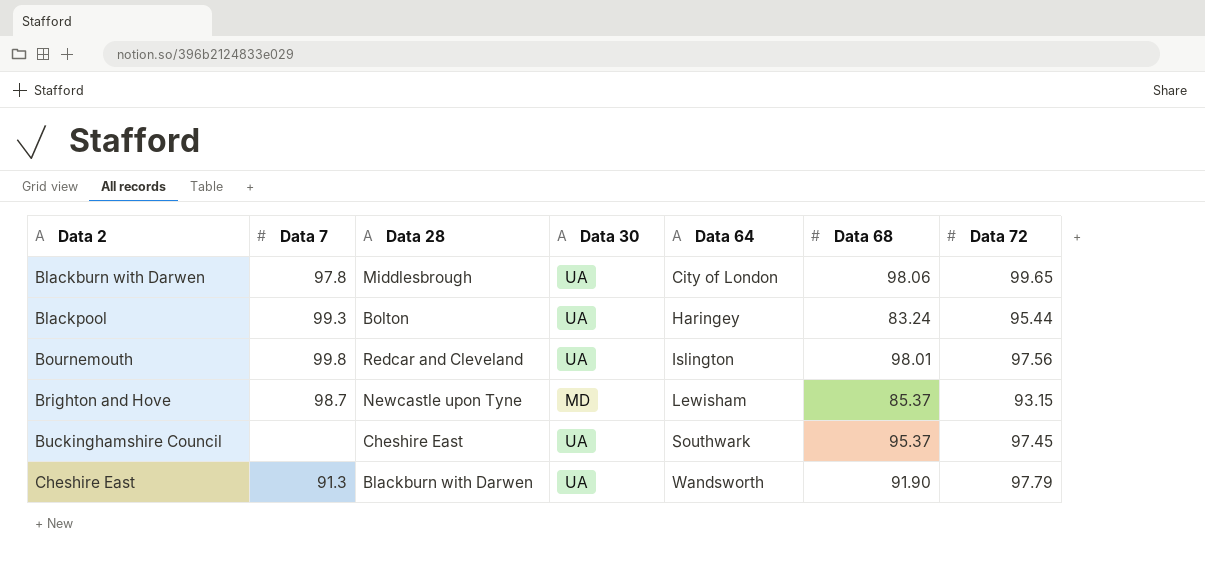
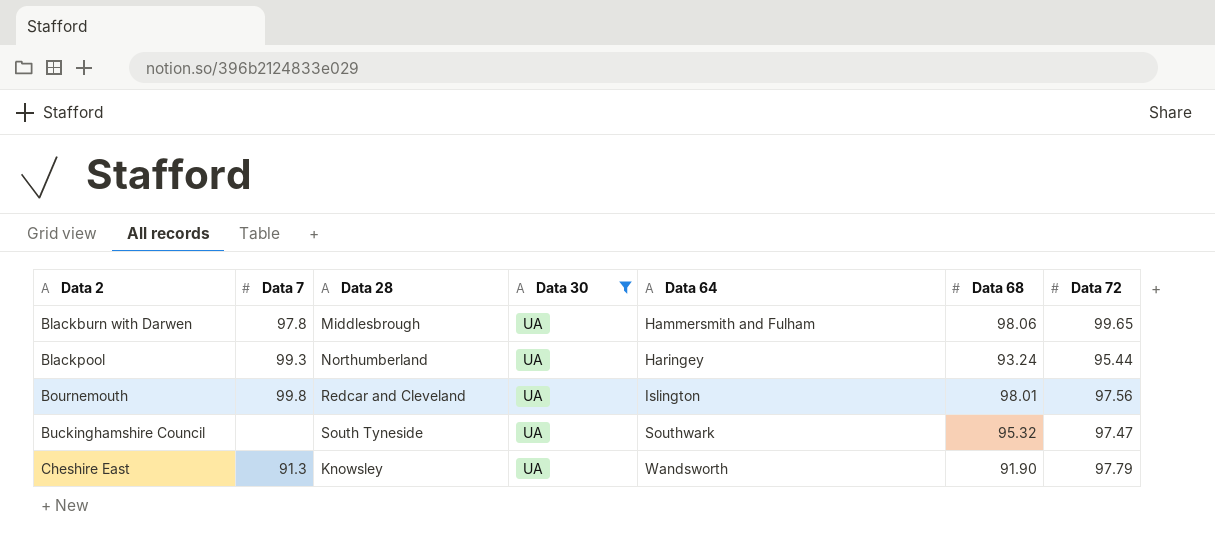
filter: none -> Data 30 = UA
Blackburn with Darwen | Data 64: City of London -> Hammersmith and Fulham
Blackpool | Data 28: Bolton -> Northumberland
Blackpool | Data 68: 83.24 -> 93.24
Buckinghamshire Council | Data 28: Cheshire East -> South Tyneside
Buckinghamshire Council | Data 68: 95.37 -> 95.32
Buckinghamshire Council | Data 72: 97.45 -> 97.47
Cheshire East | Data 28: Blackburn with Darwen -> Knowsley

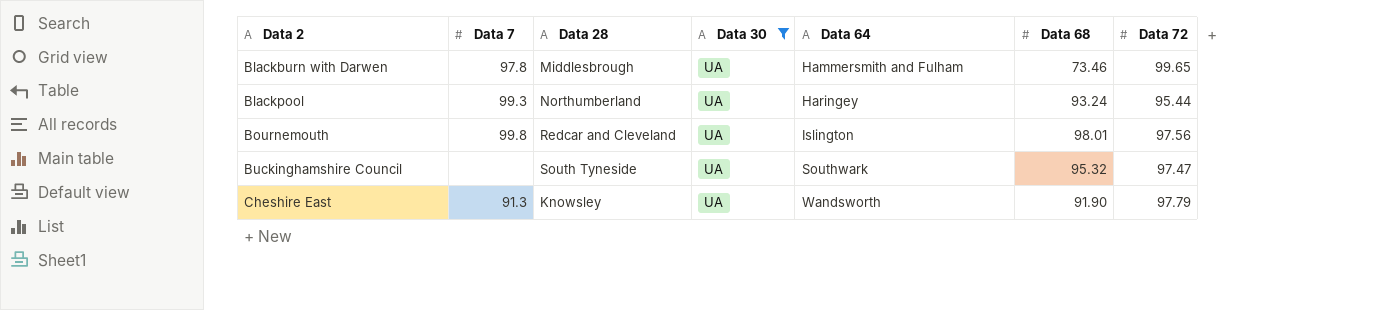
Blackburn with Darwen | Data 68: 98.06 -> 73.46

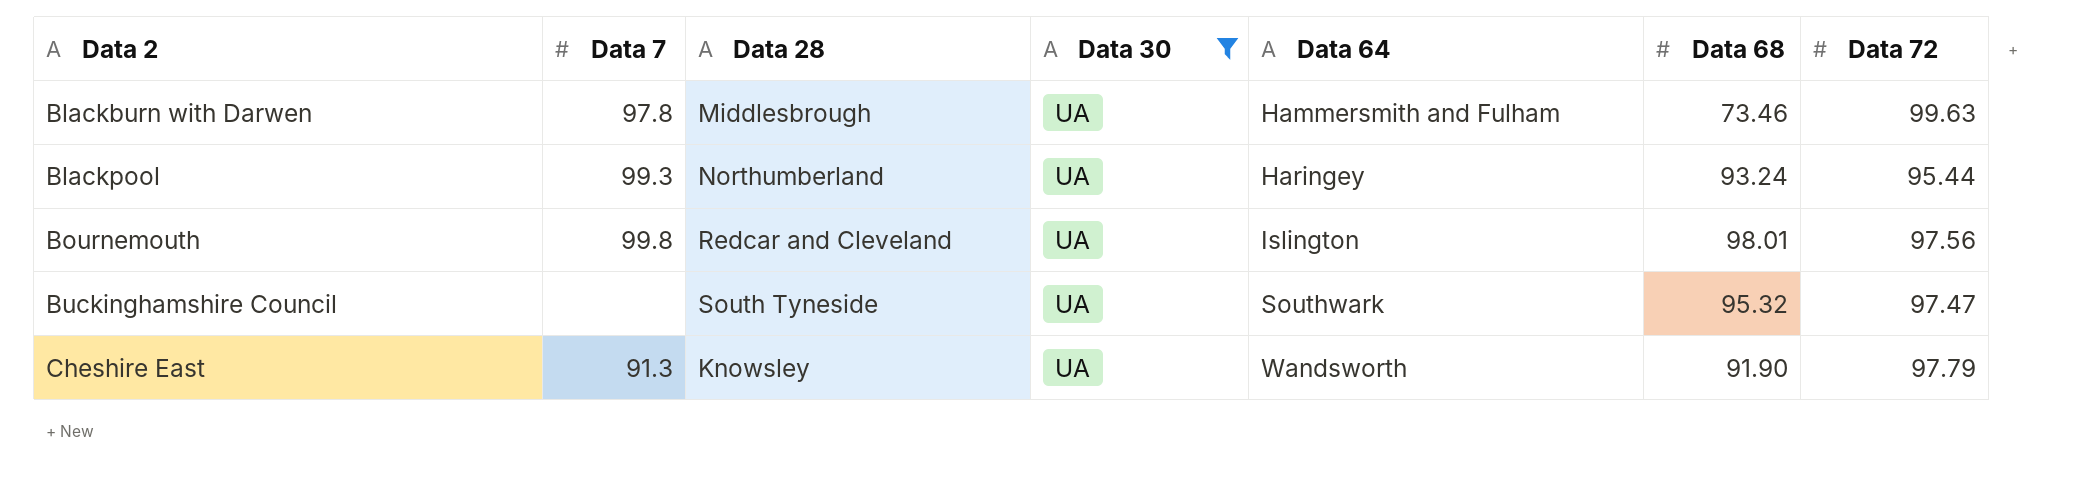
Blackburn with Darwen | Data 72: 99.65 -> 99.63

